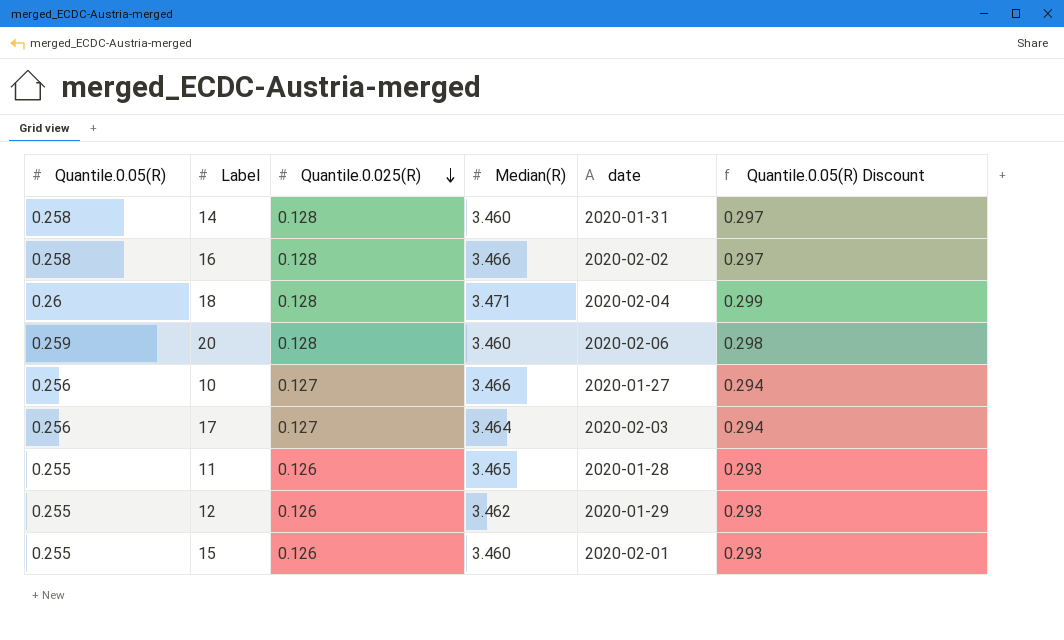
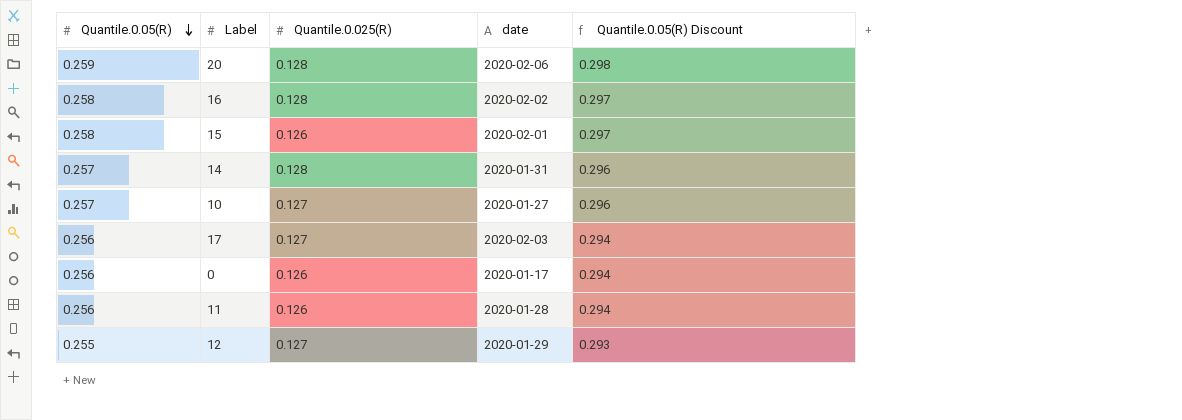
row order: Quantile.0.025(R) descending -> Quantile.0.05(R) descending
column Median(R) | position: 4 -> none
row 18: 0.26 | 0.128 | 3.471 | 2020-02-04 | 0.299 -> none
15 | Quantile.0.05(R): 0.255 -> 0.258
15 | Quantile.0.05(R) Discount: 0.293 -> 0.297
14 | Quantile.0.05(R): 0.258 -> 0.257
14 | Quantile.0.05(R) Discount: 0.297 -> 0.296
10 | Quantile.0.05(R): 0.256 -> 0.257
10 | Quantile.0.05(R) Discount: 0.294 -> 0.296
row 0: none -> 0.256 | 0.126 | 2020-01-17 | 0.294
11 | Quantile.0.05(R): 0.255 -> 0.256
11 | Quantile.0.05(R) Discount: 0.293 -> 0.294
12 | Quantile.0.025(R): 0.126 -> 0.127

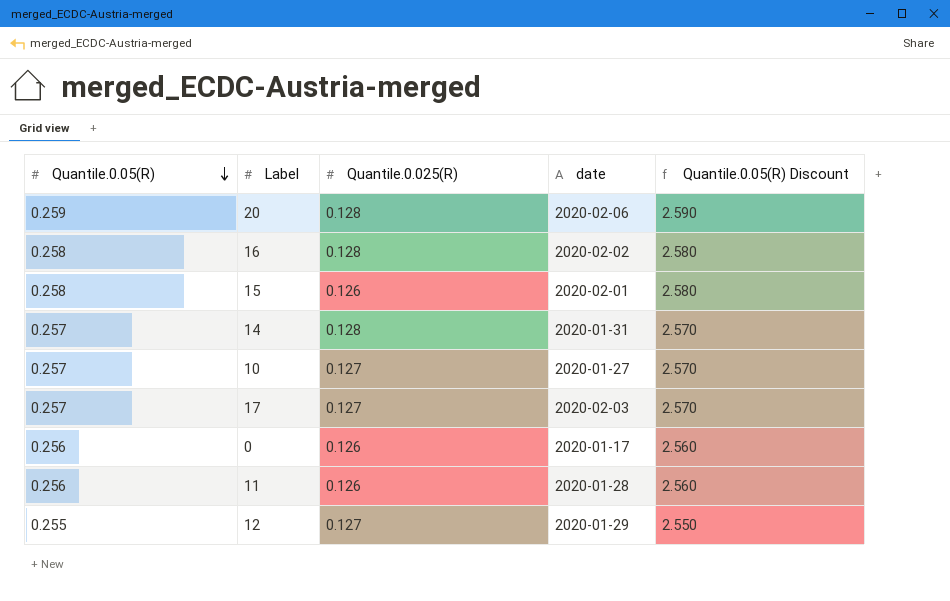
column Quantile.0.05(R) Discount | formula: [Quantile.0.05(R)] * 1.15 -> [Quantile.0.05(R)] * 10
17 | Quantile.0.05(R): 0.256 -> 0.257

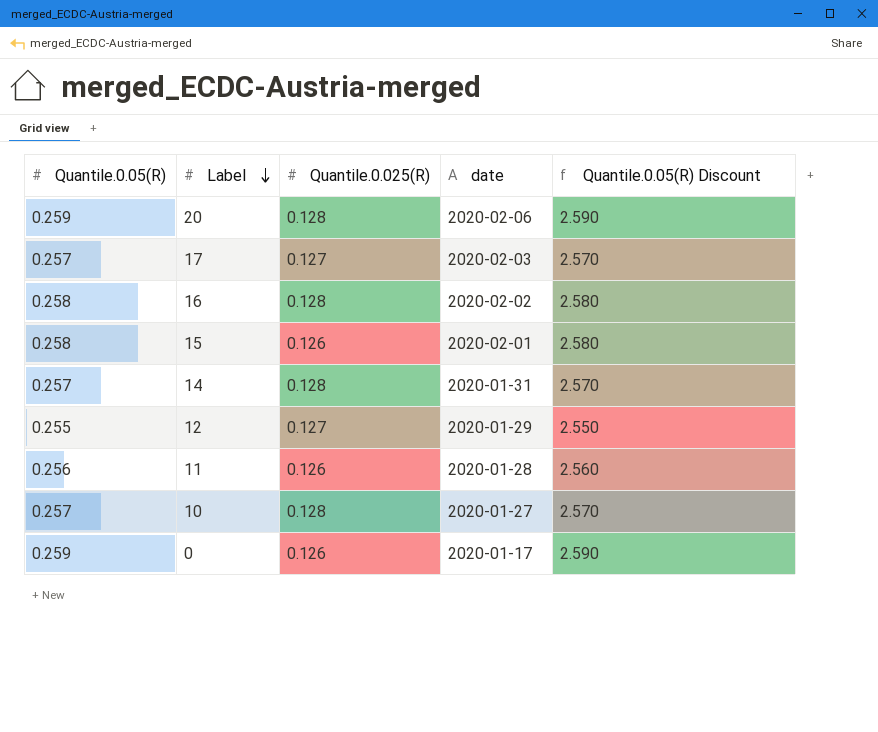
row order: Quantile.0.05(R) descending -> Label descending
10 | Quantile.0.025(R): 0.127 -> 0.128
0 | Quantile.0.05(R): 0.256 -> 0.259
0 | Quantile.0.05(R) Discount: 2.560 -> 2.590

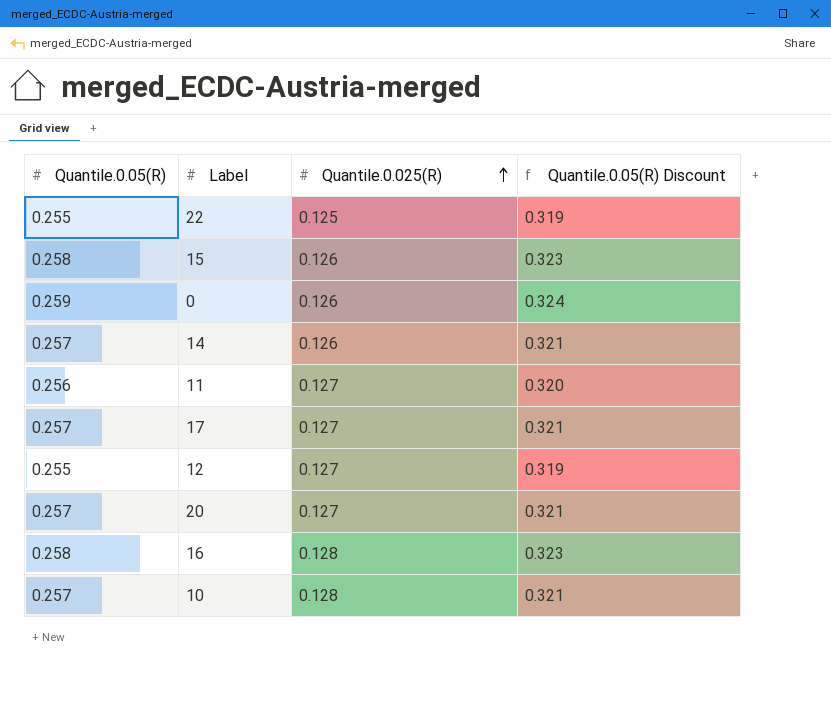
row order: Label descending -> Quantile.0.025(R) ascending
column date | position: 4 -> none
column Quantile.0.05(R) Discount | formula: [Quantile.0.05(R)] * 10 -> [Quantile.0.05(R)] * 1.25
row 22: none -> 0.255 | 0.125 | 0.319
14 | Quantile.0.025(R): 0.128 -> 0.126
11 | Quantile.0.025(R): 0.126 -> 0.127
20 | Quantile.0.05(R): 0.259 -> 0.257
20 | Quantile.0.025(R): 0.128 -> 0.127

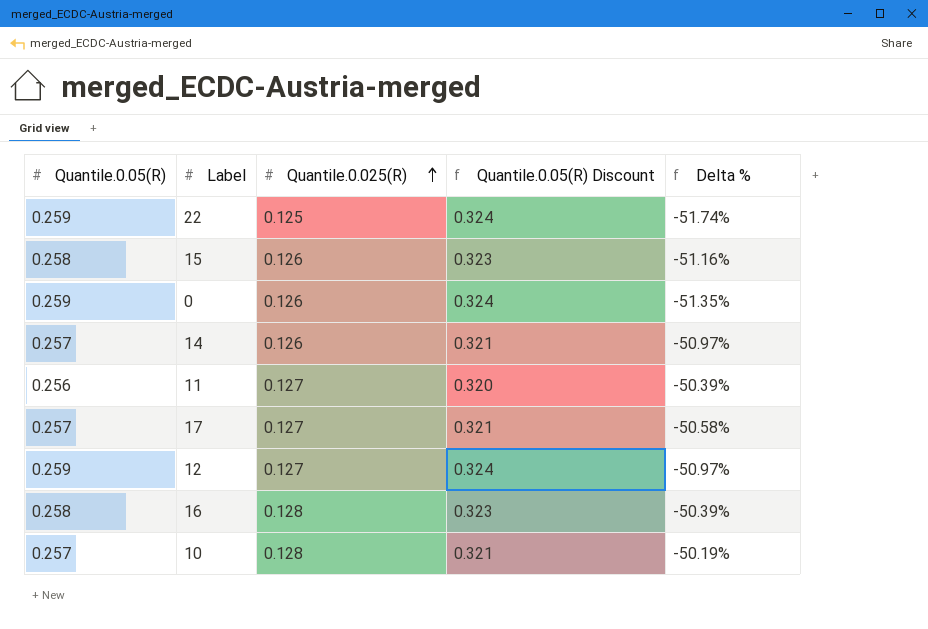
column Delta % | formula: none -> ([Quantile.0.025(R)] - [Quantile.0.05(R)]) / [Quantile.0.05(R)]
row 20: 0.257 | 0.127 | 0.321 -> none
22 | Quantile.0.05(R): 0.255 -> 0.259
22 | Quantile.0.05(R) Discount: 0.319 -> 0.324
12 | Quantile.0.05(R): 0.255 -> 0.259
12 | Quantile.0.05(R) Discount: 0.319 -> 0.324

